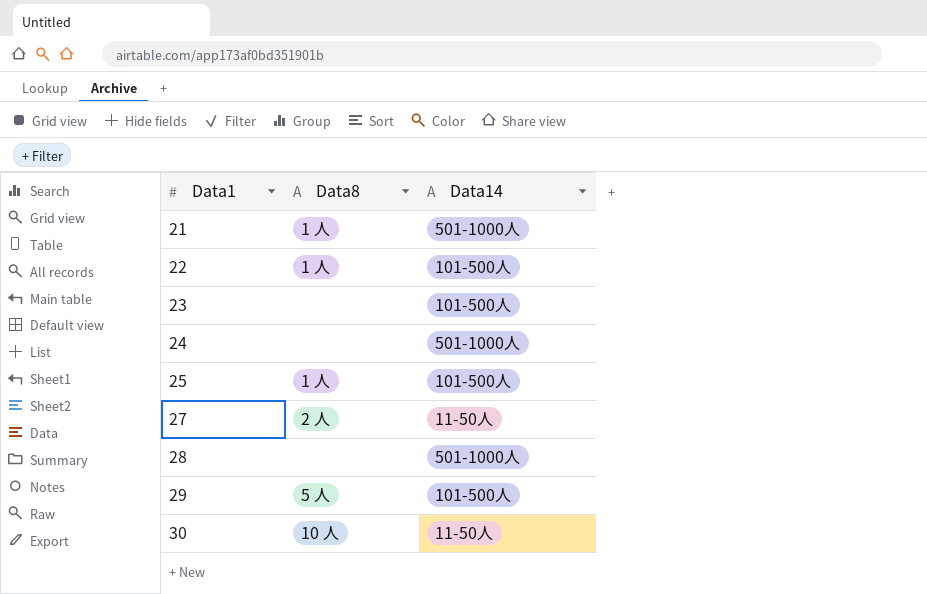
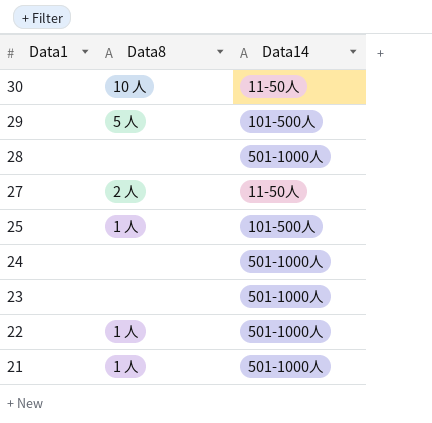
row order: Data1 ascending -> Data1 descending
23 | Data14: 101-500人 -> 501-1000人
22 | Data14: 101-500人 -> 501-1000人

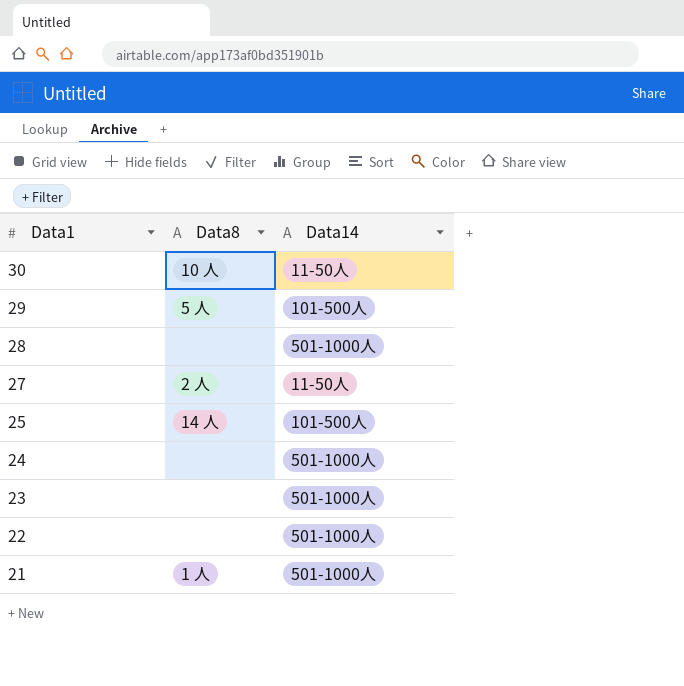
25 | Data8: 1 人 -> 14 人
22 | Data8: 1 人 -> none

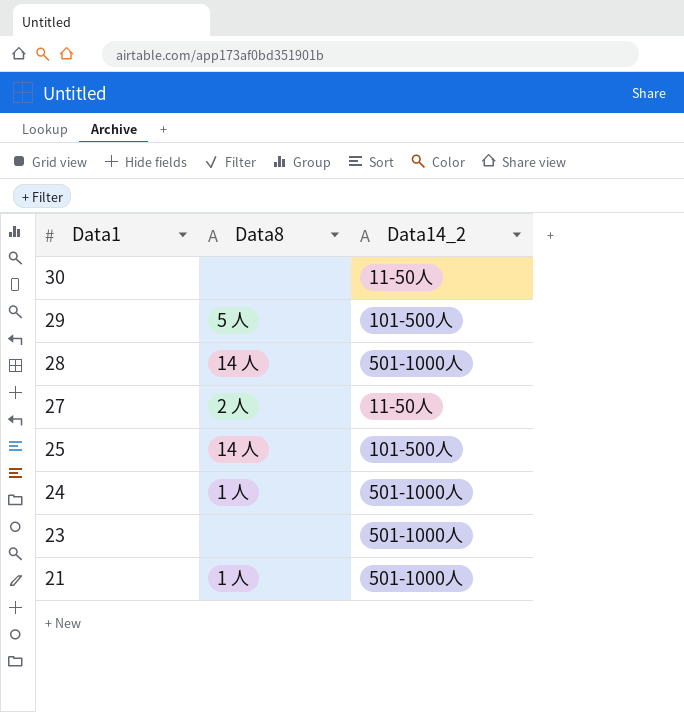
column name: Data14 -> Data14_2
row 22: none | 501-1000人 -> none
30 | Data8: 10 人 -> none
28 | Data8: none -> 14 人
24 | Data8: none -> 1 人

